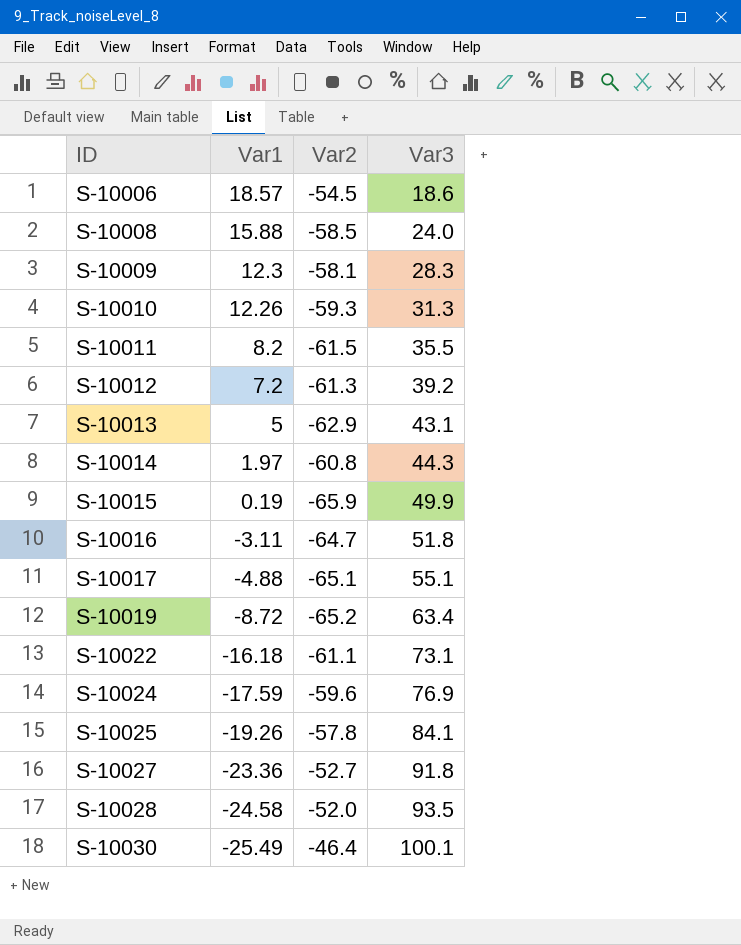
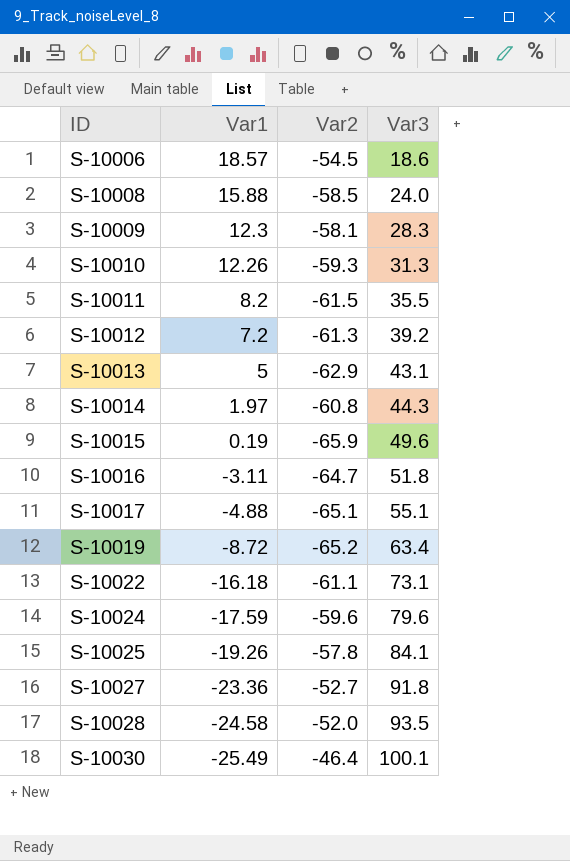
S-10015 | Var3: 49.9 -> 49.6
S-10024 | Var3: 76.9 -> 79.6

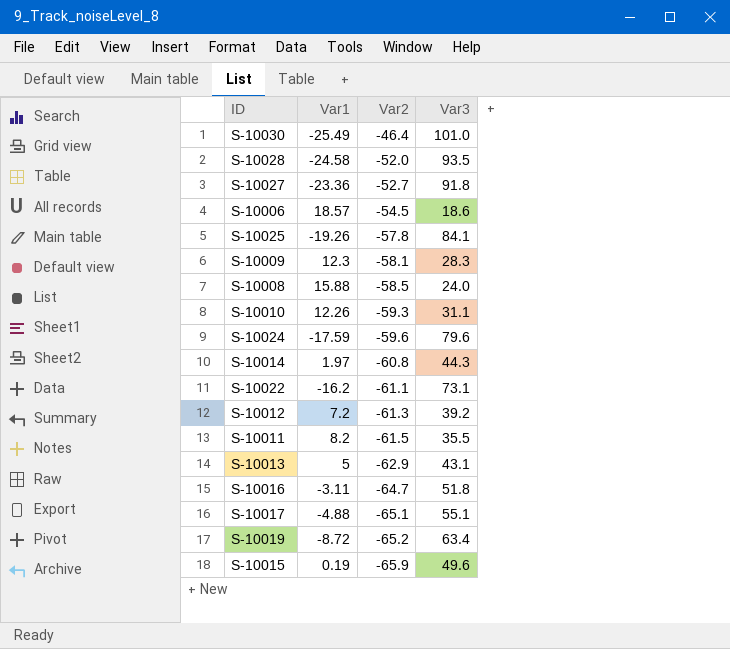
row order: ID ascending -> Var2 descending
S-10030 | Var3: 100.1 -> 101.0
S-10010 | Var3: 31.3 -> 31.1
S-10022 | Var1: -16.18 -> -16.2

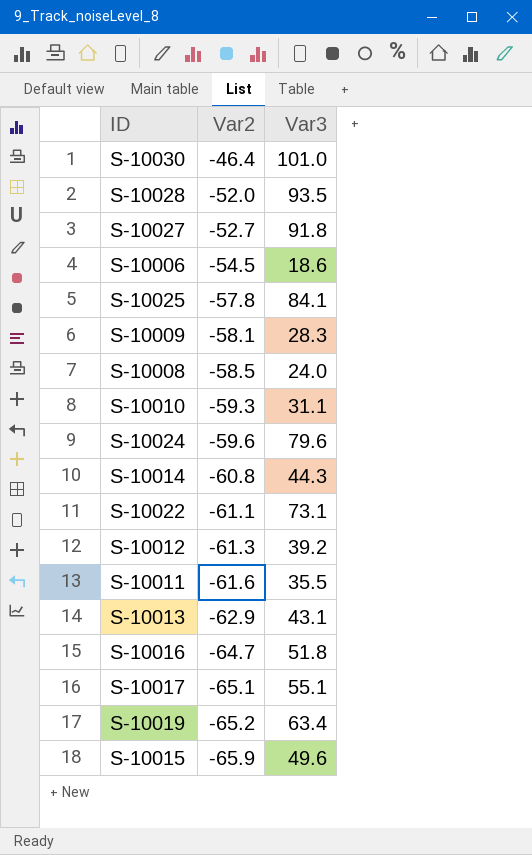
column Var1 | position: 2 -> none
S-10011 | Var2: -61.5 -> -61.6

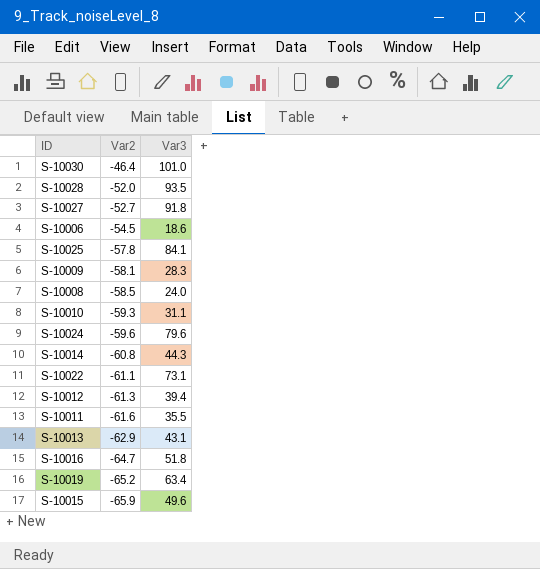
row S-10017: -65.1 | 55.1 -> none
S-10012 | Var3: 39.2 -> 39.4

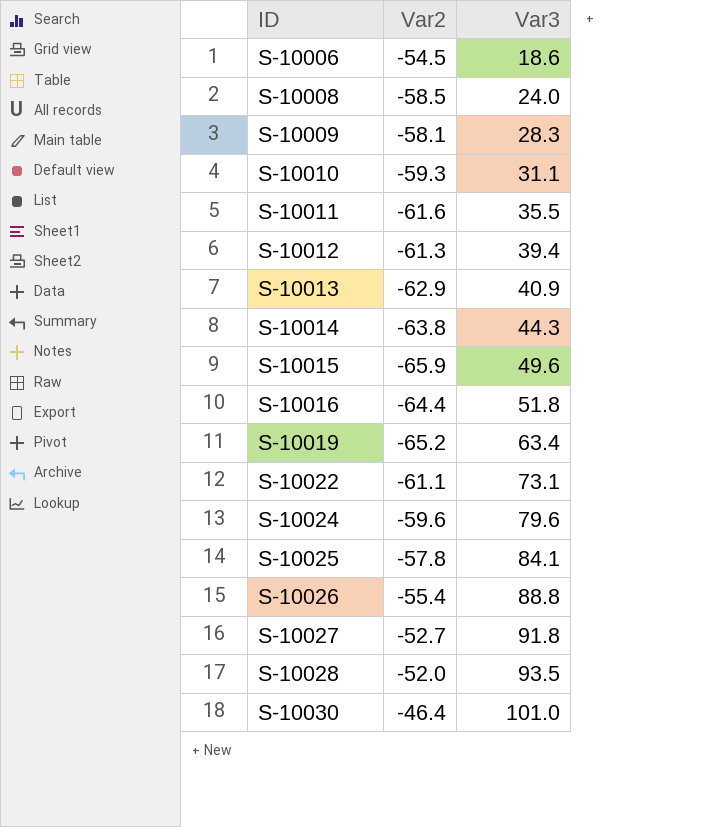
row order: Var2 descending -> ID ascending
S-10013 | Var3: 43.1 -> 40.9
S-10014 | Var2: -60.8 -> -63.8
S-10016 | Var2: -64.7 -> -64.4
row S-10026: none -> -55.4 | 88.8

